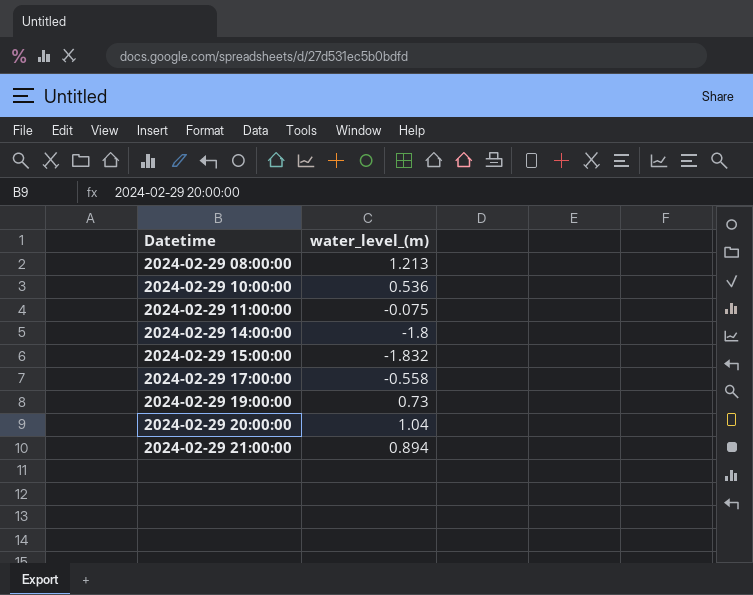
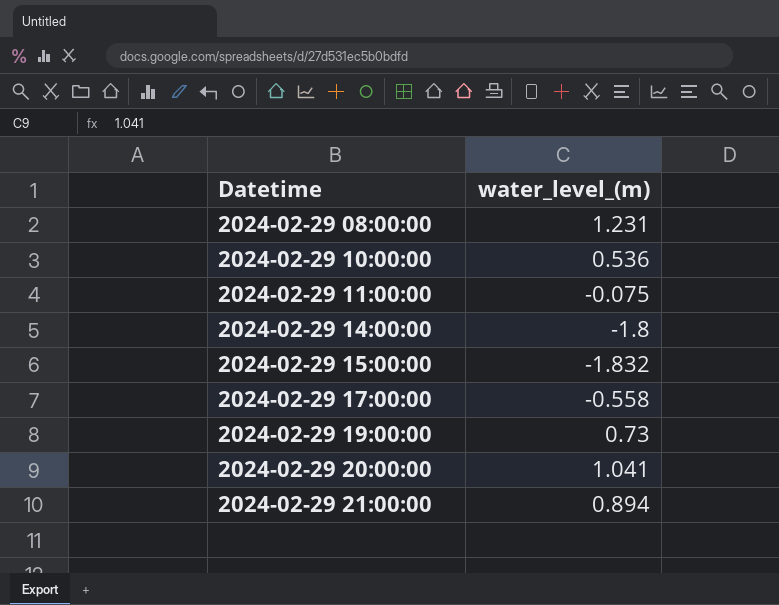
2024-02-29 08:00:00 | water_level_(m): 1.213 -> 1.231
2024-02-29 20:00:00 | water_level_(m): 1.04 -> 1.041

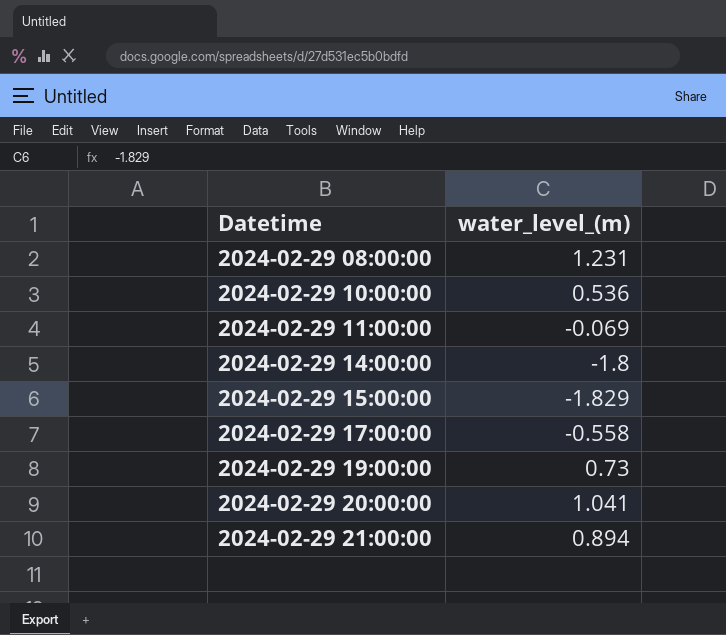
2024-02-29 11:00:00 | water_level_(m): -0.075 -> -0.069
2024-02-29 15:00:00 | water_level_(m): -1.832 -> -1.829

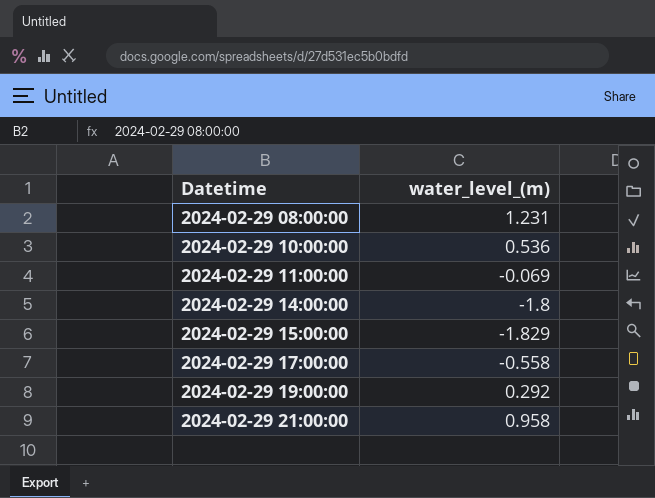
row 2024-02-29 20:00:00: 1.041 -> none
2024-02-29 19:00:00 | water_level_(m): 0.73 -> 0.292
2024-02-29 21:00:00 | water_level_(m): 0.894 -> 0.958

